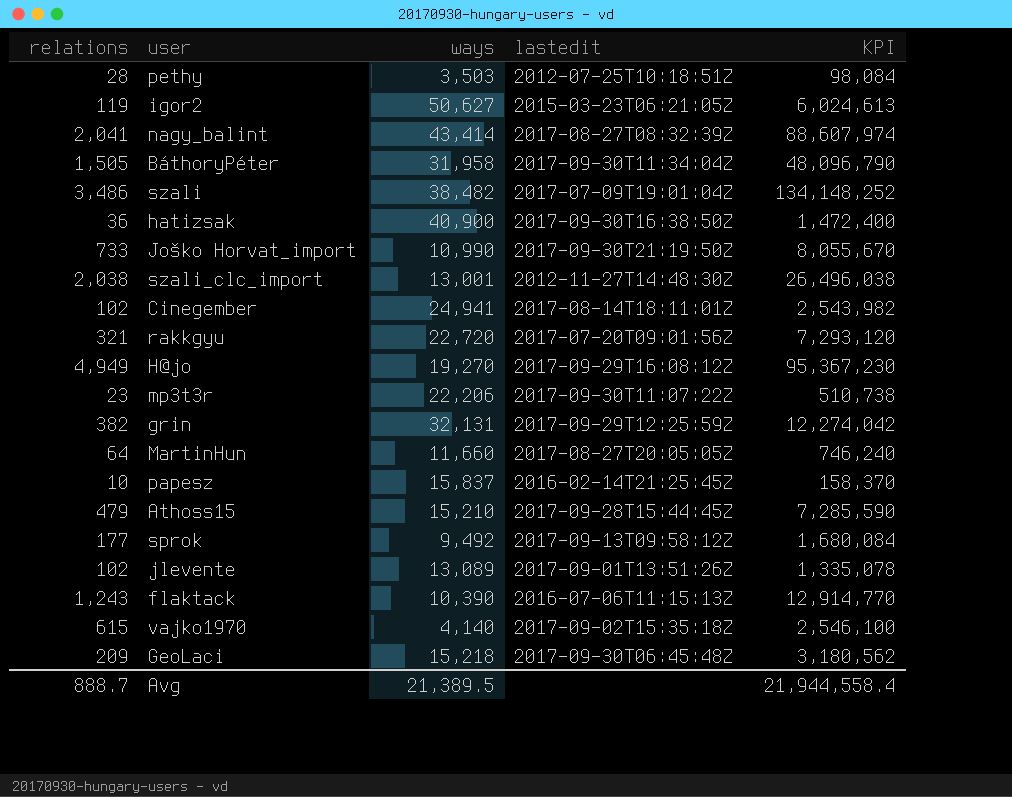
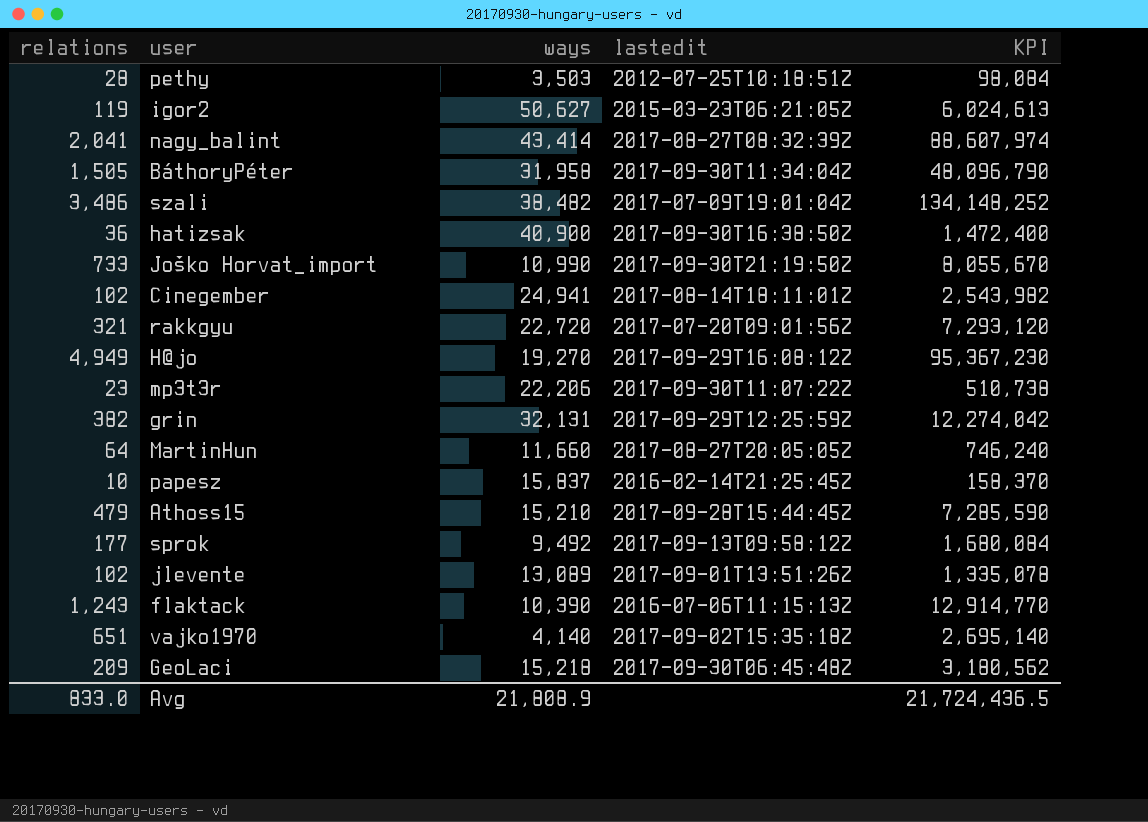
row szali_clc_import: 2,038 | 13,001 | 2012-11-27T14:48:30Z | 26,496,038 -> none
vajko1970 | relations: 615 -> 651
vajko1970 | KPI: 2,546,100 -> 2,695,140
Avg | relations: 888.7 -> 833.0
Avg | ways: 21,389.5 -> 21,808.9
Avg | KPI: 21,944,558.4 -> 21,724,436.5

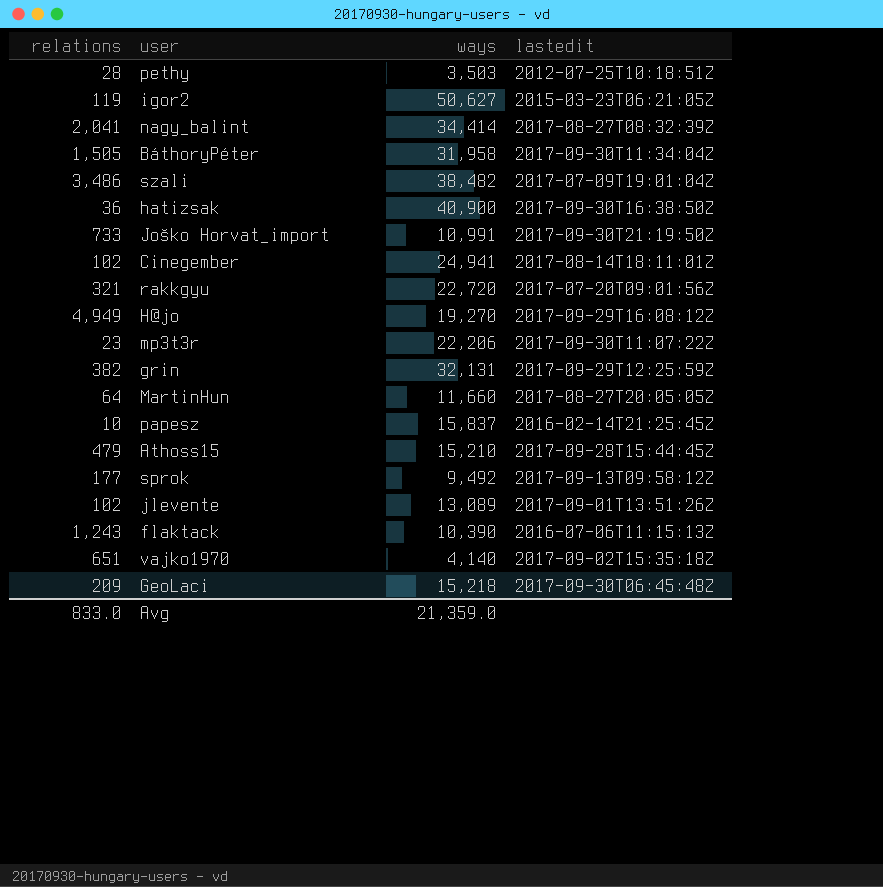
column KPI | formula: [relations] * [ways] -> none
nagy_balint | ways: 43,414 -> 34,414
Joško Horvat_import | ways: 10,990 -> 10,991
Avg | ways: 21,808.9 -> 21,359.0

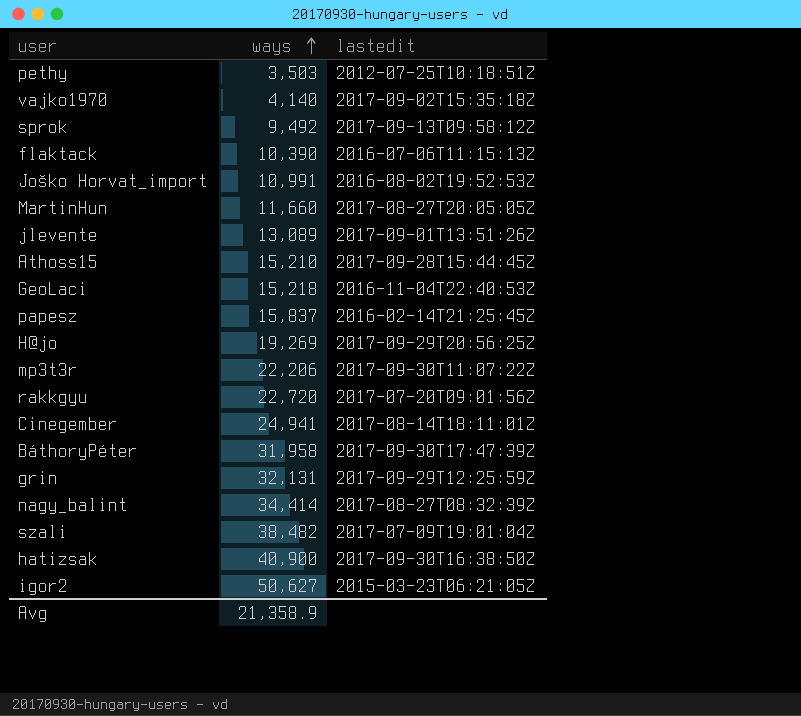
row order: none -> ways ascending
column relations | position: 1 -> none
Joško Horvat_import | lastedit: 2017-09-30T21:19:50Z -> 2016-08-02T19:52:53Z
GeoLaci | lastedit: 2017-09-30T06:45:48Z -> 2016-11-04T22:40:53Z
H@jo | ways: 19,270 -> 19,269
H@jo | lastedit: 2017-09-29T16:08:12Z -> 2017-09-29T20:56:25Z
BáthoryPéter | lastedit: 2017-09-30T11:34:04Z -> 2017-09-30T17:47:39Z
Avg | ways: 21,359.0 -> 21,358.9

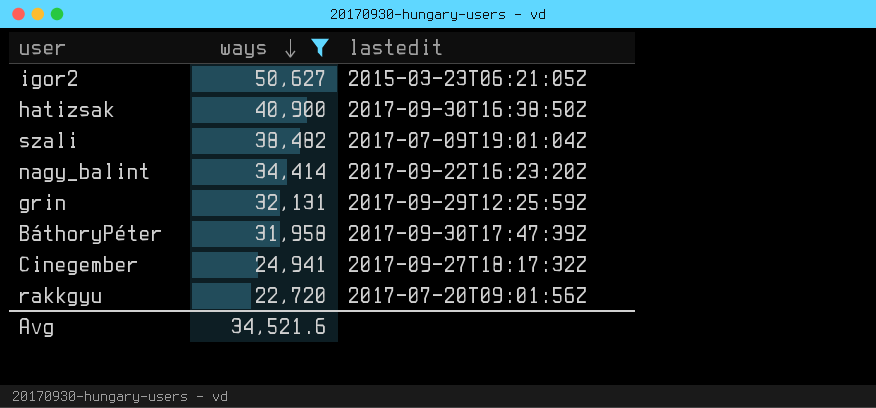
filter: none -> ways >= 22,720
row order: ways ascending -> ways descending
nagy_balint | lastedit: 2017-08-27T08:32:39Z -> 2017-09-22T16:23:20Z
Cinegember | lastedit: 2017-08-14T18:11:01Z -> 2017-09-27T18:17:32Z
Avg | ways: 21,358.9 -> 34,521.6

